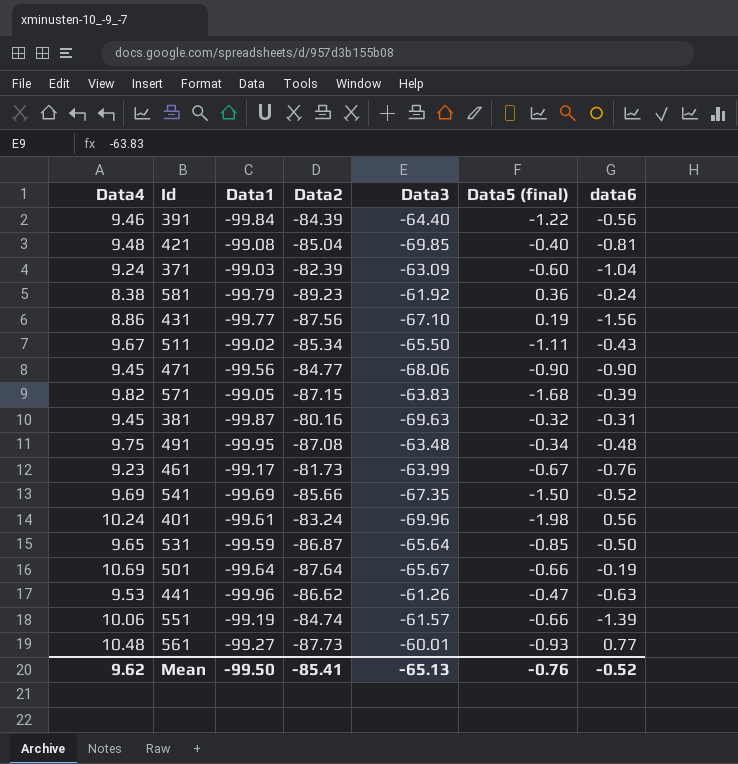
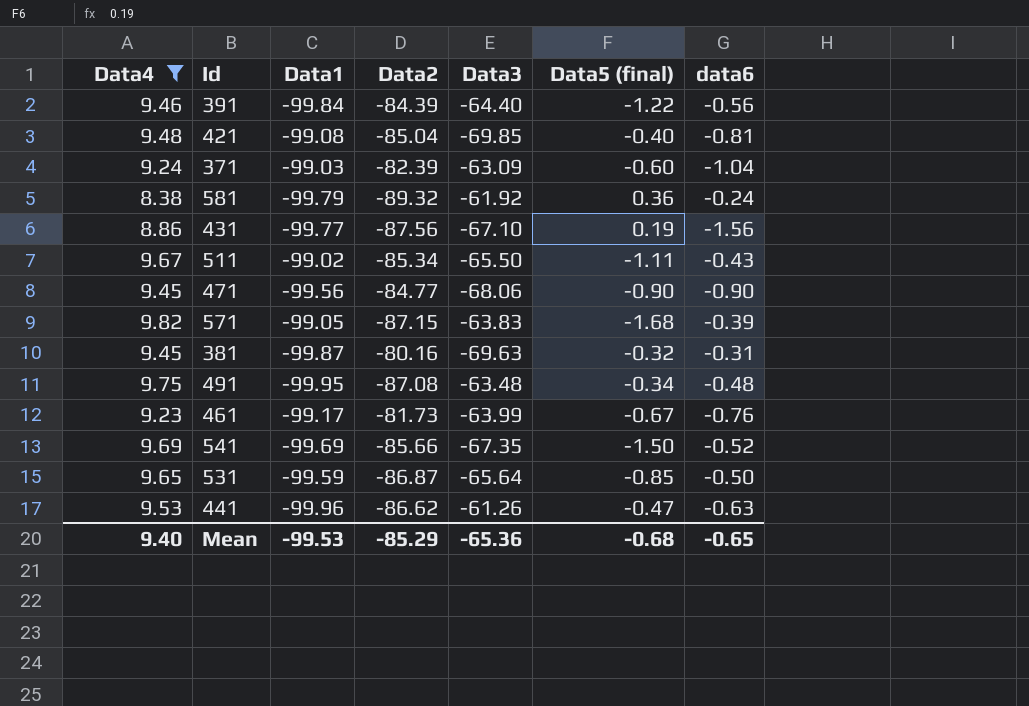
filter: none -> Data4 <= 9.82
581 | Data2: -89.23 -> -89.32
Mean | Data4: 9.62 -> 9.40
Mean | Data1: -99.50 -> -99.53
Mean | Data2: -85.41 -> -85.29
Mean | Data3: -65.13 -> -65.36
Mean | Data5 (final): -0.76 -> -0.68
Mean | data6: -0.52 -> -0.65

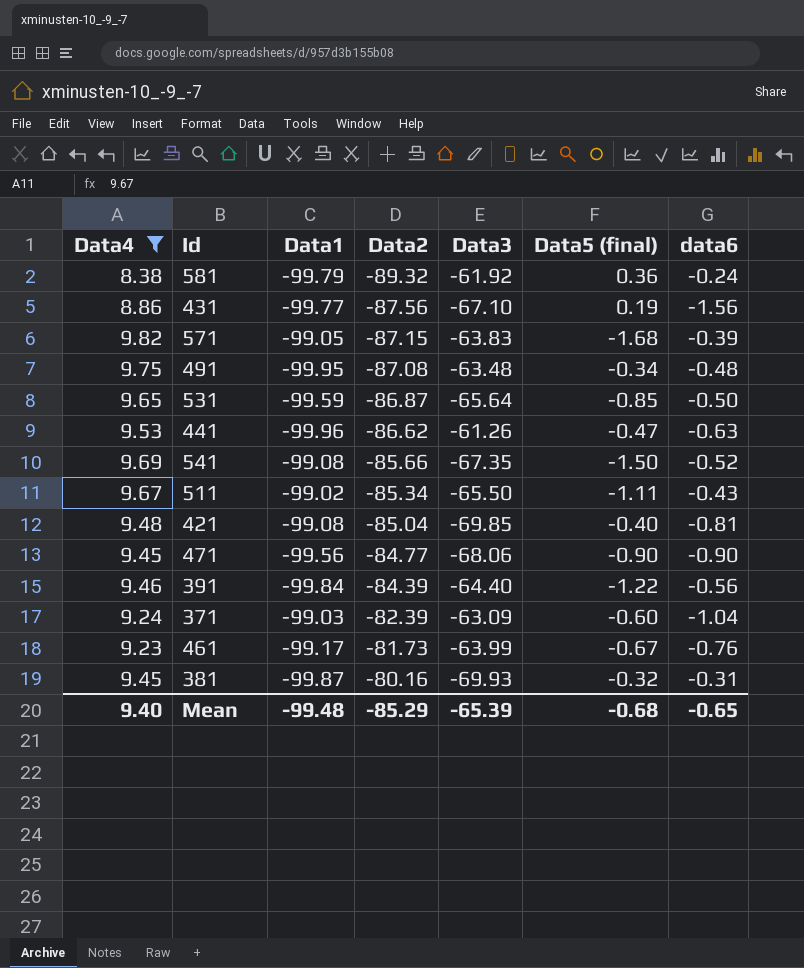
row order: none -> Data2 ascending
541 | Data1: -99.69 -> -99.08
381 | Data3: -69.63 -> -69.93
Mean | Data1: -99.53 -> -99.48
Mean | Data3: -65.36 -> -65.39

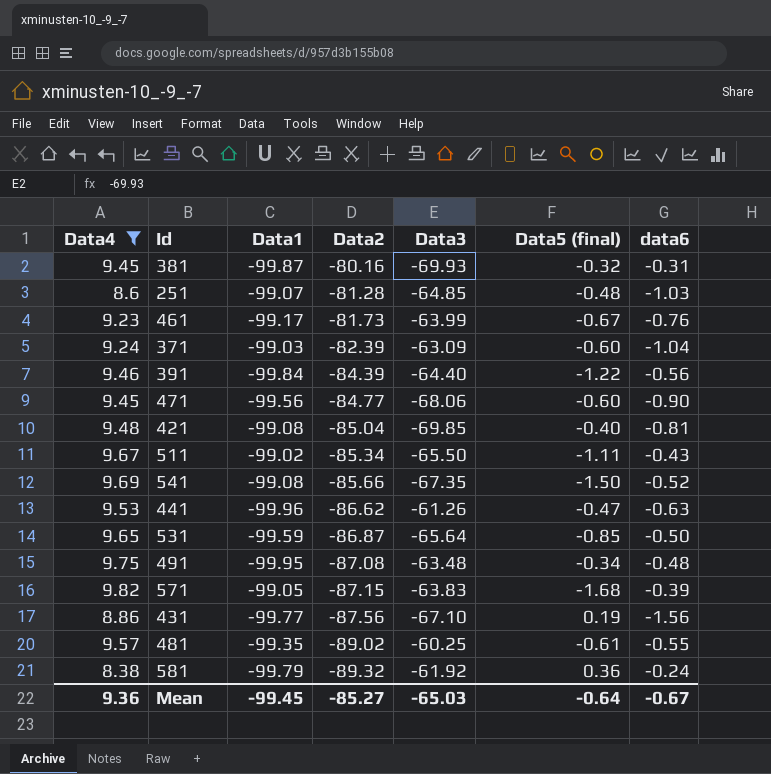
row order: Data2 ascending -> Data2 descending
row 251: none -> 8.6 | -99.07 | -81.28 | -64.85 | -0.48 | -1.03
471 | Data5 (final): -0.90 -> -0.60
row 481: none -> 9.57 | -99.35 | -89.02 | -60.25 | -0.61 | -0.55
Mean | Data4: 9.40 -> 9.36
Mean | Data1: -99.48 -> -99.45
Mean | Data2: -85.29 -> -85.27
Mean | Data3: -65.39 -> -65.03
Mean | Data5 (final): -0.68 -> -0.64
Mean | data6: -0.65 -> -0.67

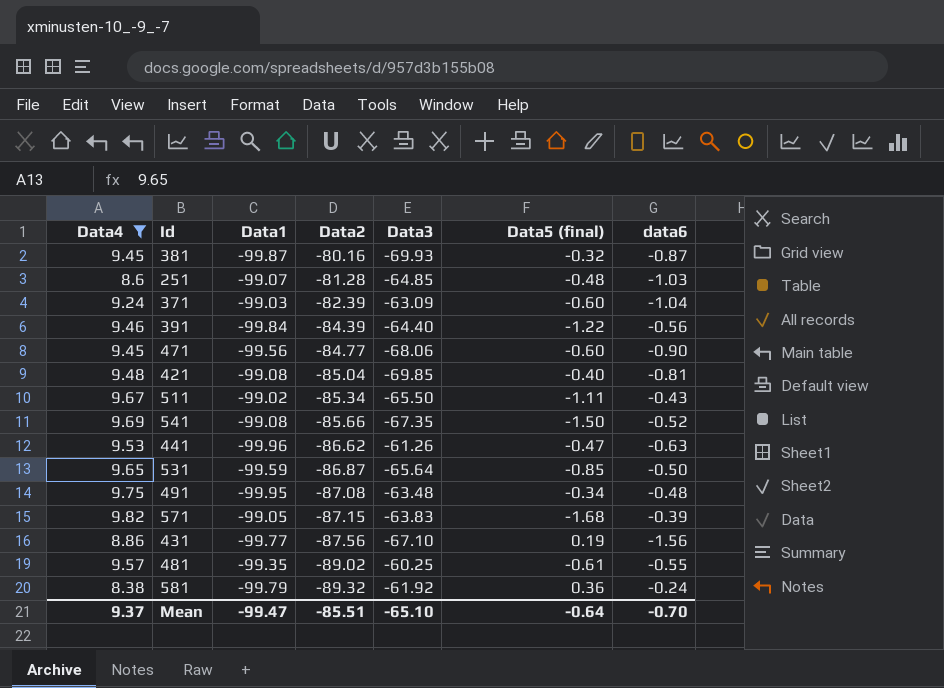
row 461: 9.23 | -99.17 | -81.73 | -63.99 | -0.67 | -0.76 -> none
381 | data6: -0.31 -> -0.87
Mean | Data4: 9.36 -> 9.37
Mean | Data1: -99.45 -> -99.47
Mean | Data2: -85.27 -> -85.51
Mean | Data3: -65.03 -> -65.10
Mean | data6: -0.67 -> -0.70

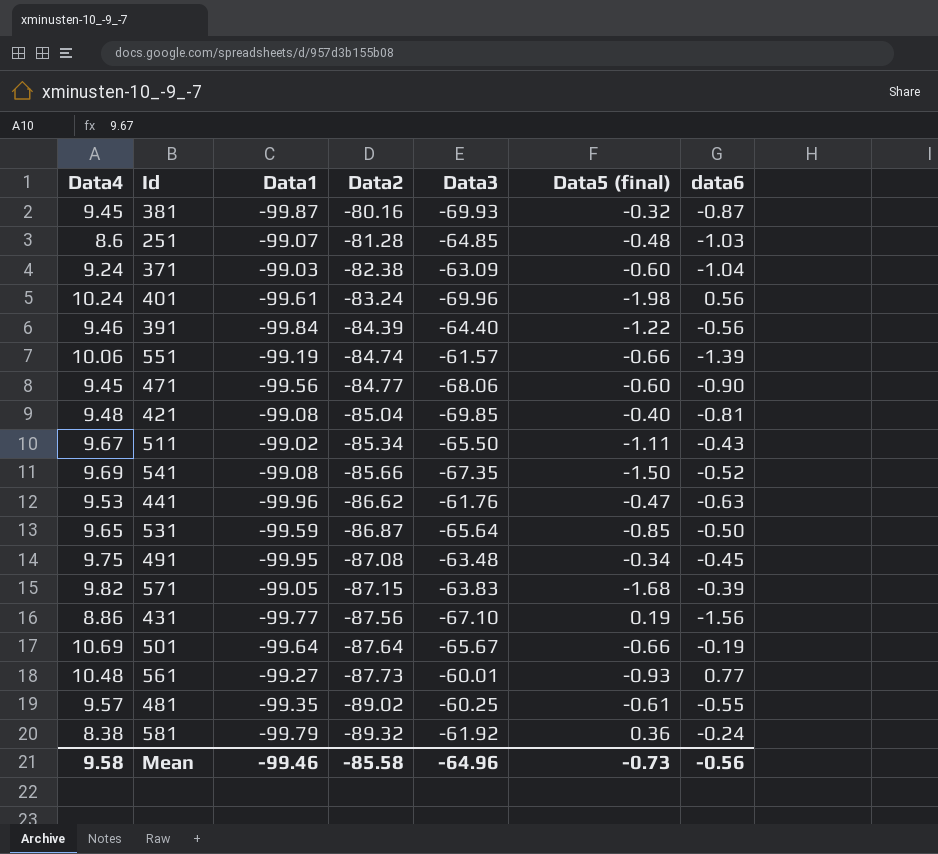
filter: Data4 <= 9.82 -> none
371 | Data2: -82.39 -> -82.38
441 | Data3: -61.26 -> -61.76
491 | data6: -0.48 -> -0.45
Mean | Data4: 9.37 -> 9.58
Mean | Data1: -99.47 -> -99.46
Mean | Data2: -85.51 -> -85.58
Mean | Data3: -65.10 -> -64.96
Mean | Data5 (final): -0.64 -> -0.73
Mean | data6: -0.70 -> -0.56

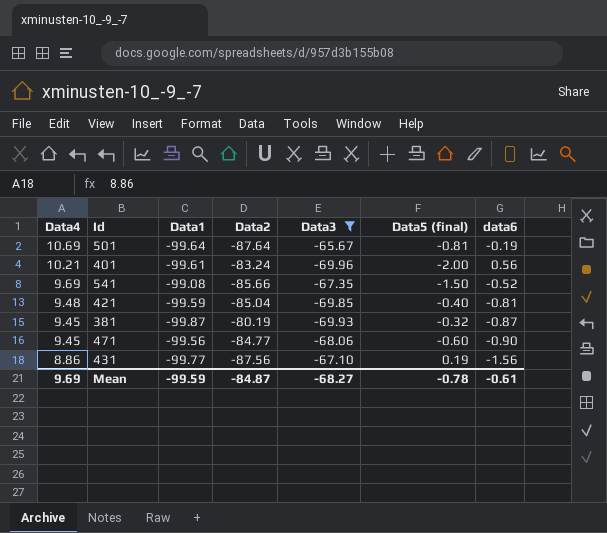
filter: none -> Data3 <= -65.67
row order: Data2 descending -> Data4 descending
501 | Data5 (final): -0.66 -> -0.81
401 | Data4: 10.24 -> 10.21
401 | Data5 (final): -1.98 -> -2.00
421 | Data1: -99.08 -> -99.59
381 | Data2: -80.16 -> -80.19
Mean | Data4: 9.58 -> 9.69
Mean | Data1: -99.46 -> -99.59
Mean | Data2: -85.58 -> -84.87
Mean | Data3: -64.96 -> -68.27
Mean | Data5 (final): -0.73 -> -0.78
Mean | data6: -0.56 -> -0.61

